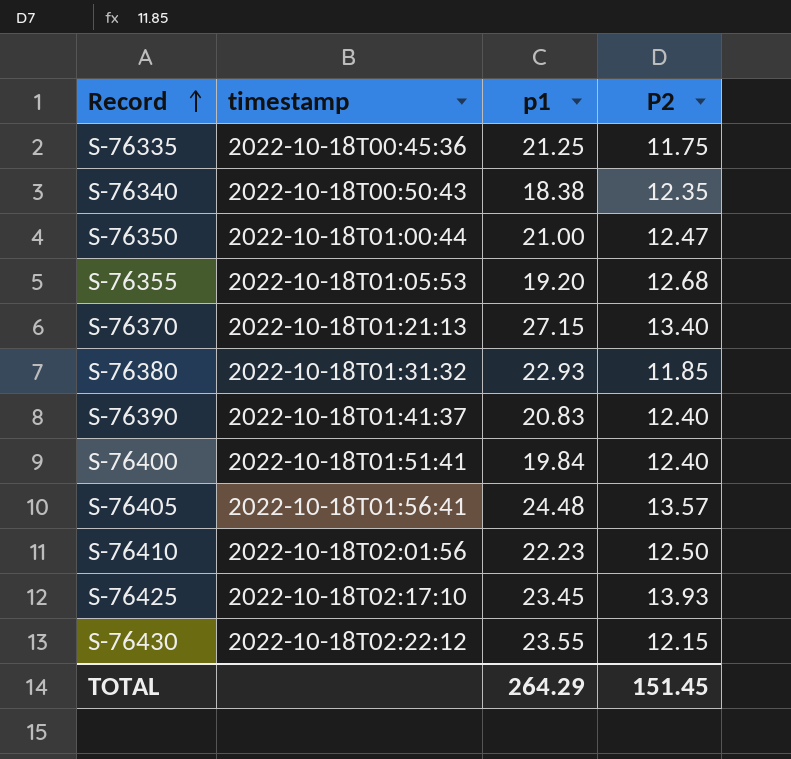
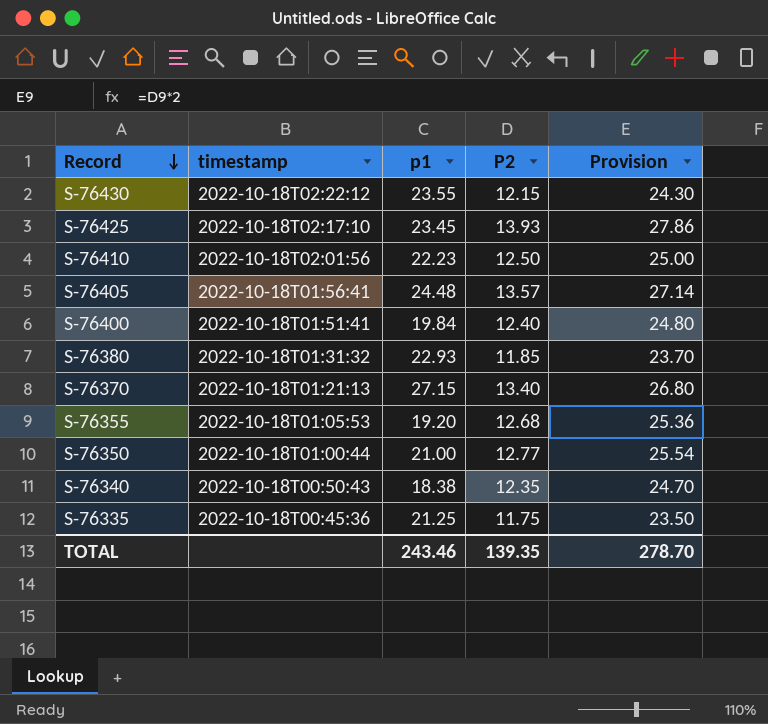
row order: Record ascending -> Record descending
column Provision | formula: none -> [P2] * 2
row S-76390: 2022-10-18T01:41:37 | 20.83 | 12.40 -> none
S-76350 | P2: 12.47 -> 12.77
TOTAL | p1: 264.29 -> 243.46
TOTAL | P2: 151.45 -> 139.35

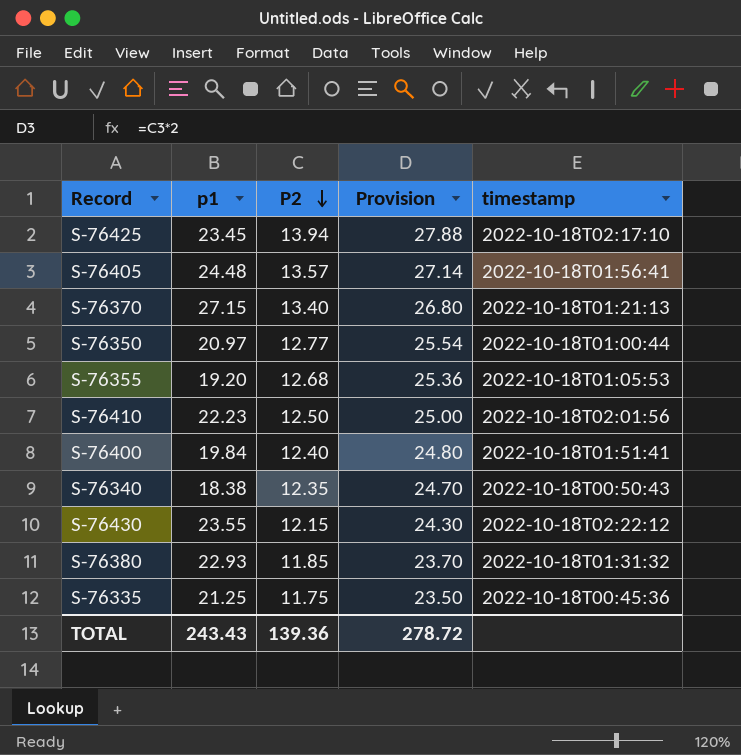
row order: Record descending -> P2 descending
column timestamp | position: 2 -> 5
S-76425 | P2: 13.93 -> 13.94
S-76425 | Provision: 27.86 -> 27.88
S-76350 | p1: 21.00 -> 20.97
TOTAL | p1: 243.46 -> 243.43
TOTAL | P2: 139.35 -> 139.36
TOTAL | Provision: 278.70 -> 278.72

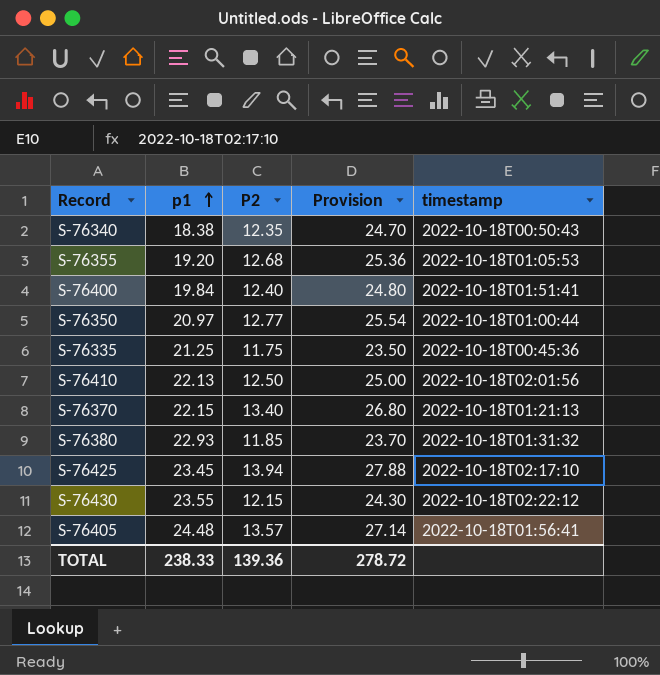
row order: P2 descending -> p1 ascending
S-76410 | p1: 22.23 -> 22.13
S-76370 | p1: 27.15 -> 22.15
TOTAL | p1: 243.43 -> 238.33

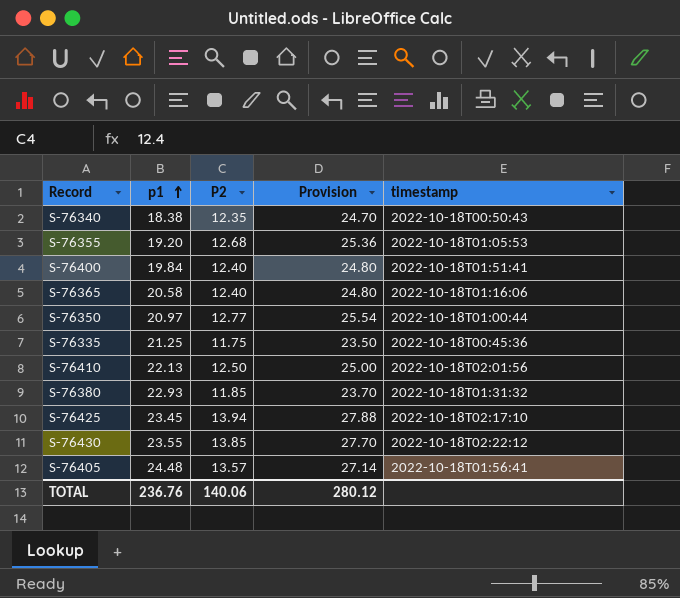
row S-76370: 22.15 | 13.40 | 26.80 | 2022-10-18T01:21:13 -> none
row S-76365: none -> 20.58 | 12.40 | 24.80 | 2022-10-18T01:16:06
S-76430 | P2: 12.15 -> 13.85
S-76430 | Provision: 24.30 -> 27.70
TOTAL | p1: 238.33 -> 236.76
TOTAL | P2: 139.36 -> 140.06
TOTAL | Provision: 278.72 -> 280.12

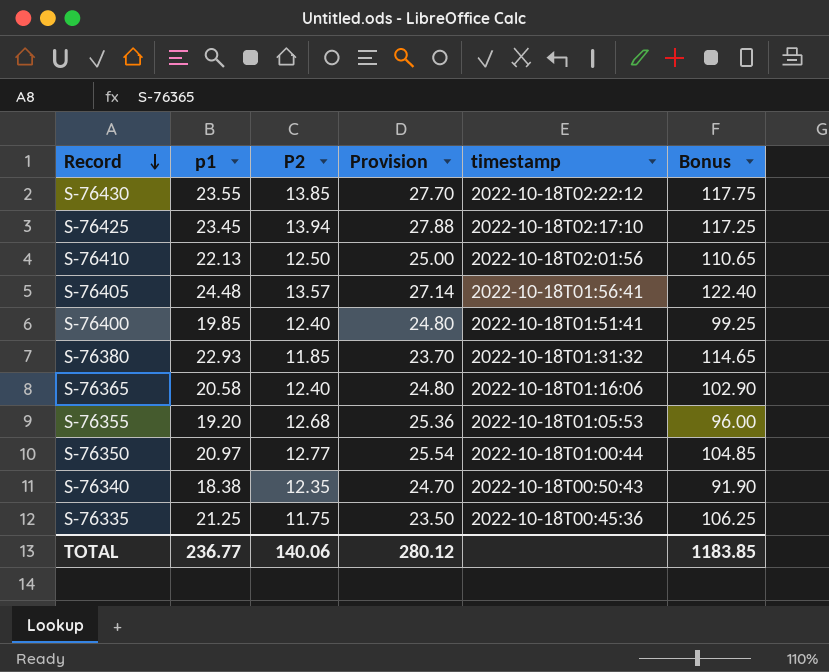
row order: p1 ascending -> Record descending
column Bonus | formula: none -> [p1] * 5
S-76400 | p1: 19.84 -> 19.85
TOTAL | p1: 236.76 -> 236.77

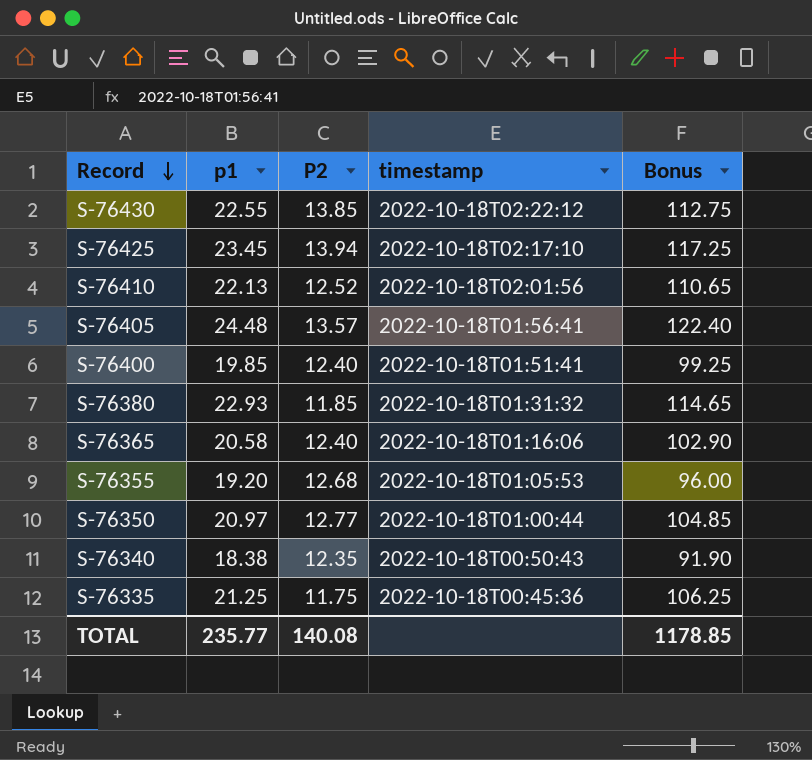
column Provision | formula: [P2] * 2 -> none
S-76430 | p1: 23.55 -> 22.55
S-76430 | Bonus: 117.75 -> 112.75
S-76410 | P2: 12.50 -> 12.52
TOTAL | p1: 236.77 -> 235.77
TOTAL | P2: 140.06 -> 140.08
TOTAL | Bonus: 1183.85 -> 1178.85

